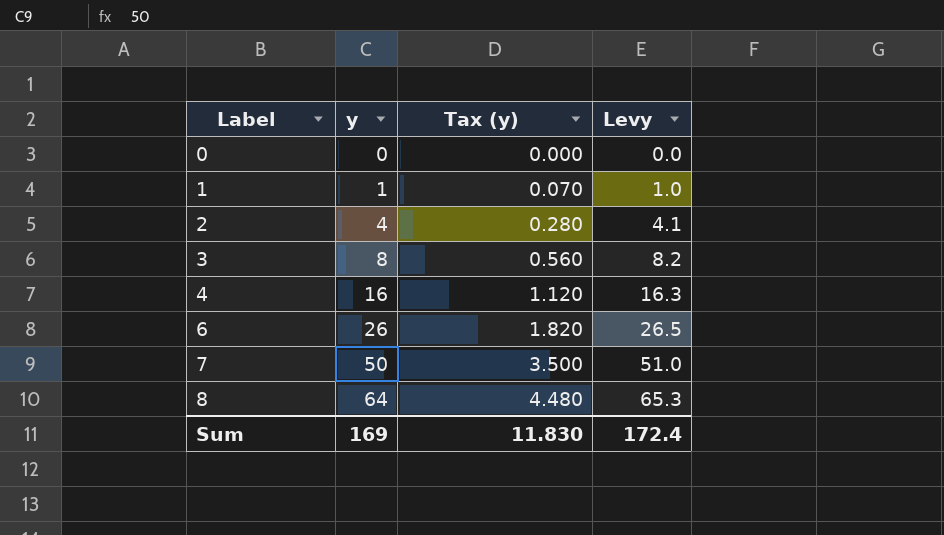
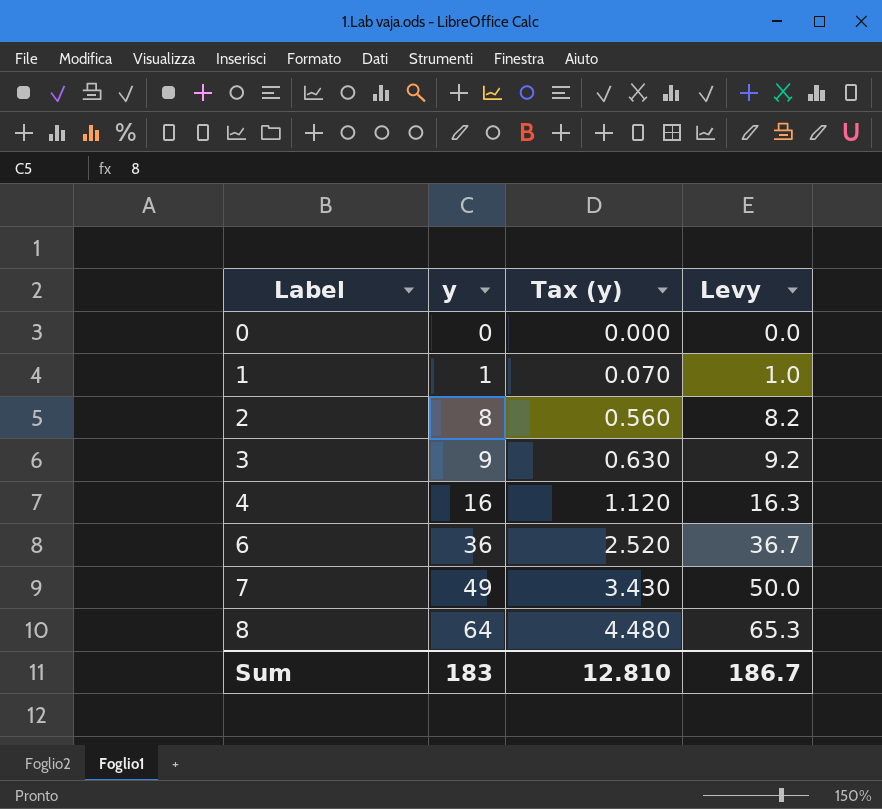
2 | y: 4 -> 8
2 | Tax (y): 0.280 -> 0.560
2 | Levy: 4.1 -> 8.2
3 | y: 8 -> 9
3 | Tax (y): 0.560 -> 0.630
3 | Levy: 8.2 -> 9.2
6 | y: 26 -> 36
6 | Tax (y): 1.820 -> 2.520
6 | Levy: 26.5 -> 36.7
7 | y: 50 -> 49
7 | Tax (y): 3.500 -> 3.430
7 | Levy: 51.0 -> 50.0
Sum | y: 169 -> 183
Sum | Tax (y): 11.830 -> 12.810
Sum | Levy: 172.4 -> 186.7

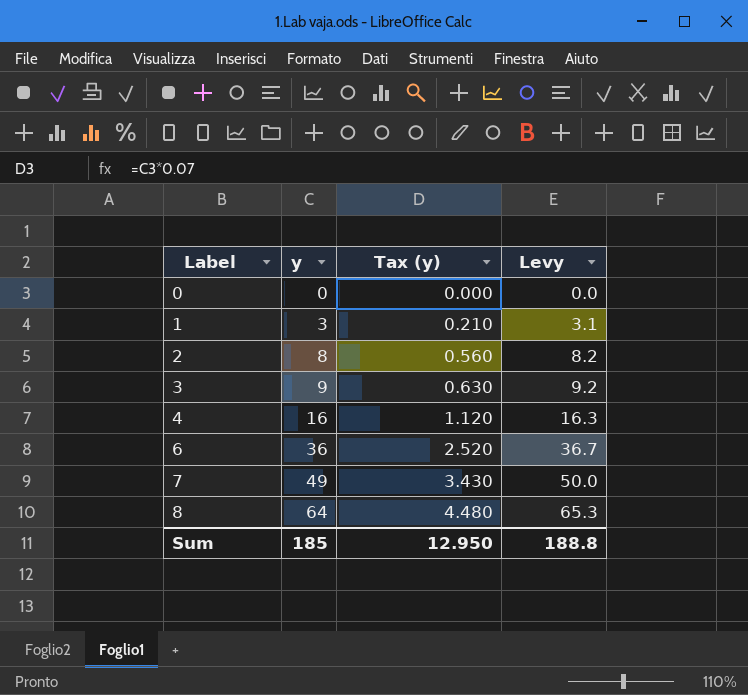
1 | y: 1 -> 3
1 | Tax (y): 0.070 -> 0.210
1 | Levy: 1.0 -> 3.1
Sum | y: 183 -> 185
Sum | Tax (y): 12.810 -> 12.950
Sum | Levy: 186.7 -> 188.8

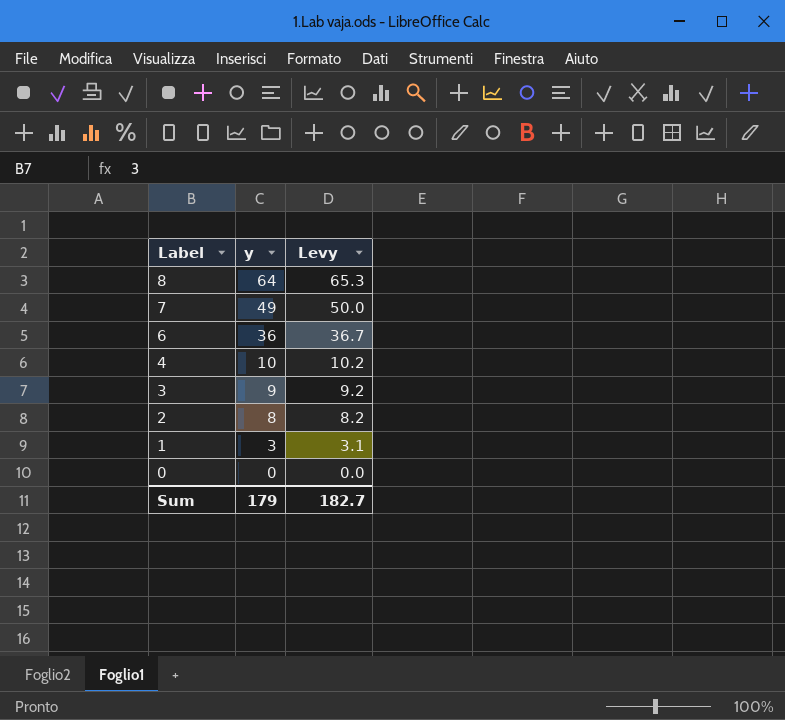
row order: Label ascending -> Label descending
column Tax (y) | formula: [y] * 0.07 -> none
4 | y: 16 -> 10
4 | Levy: 16.3 -> 10.2
Sum | y: 185 -> 179
Sum | Levy: 188.8 -> 182.7

